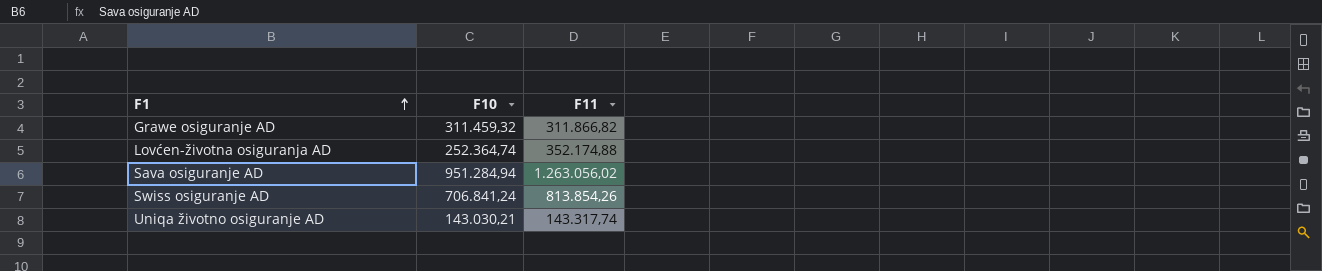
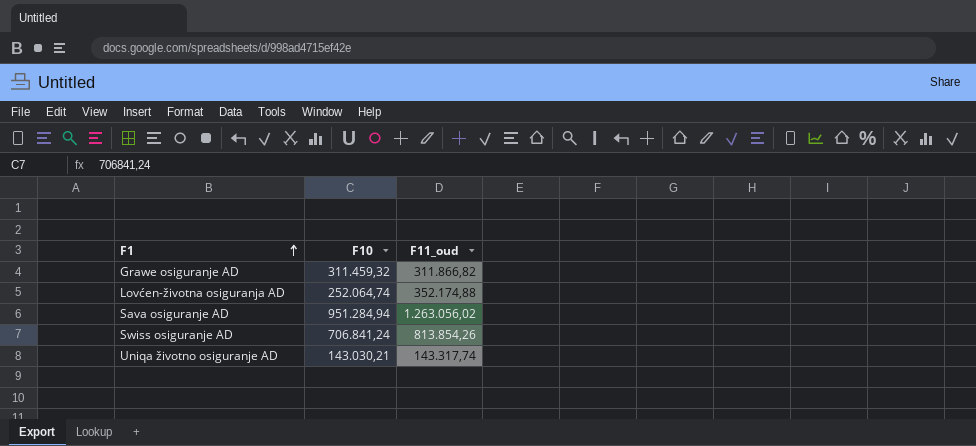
column name: F11 -> F11_oud
Lovćen-životna osiguranja AD | F10: 252.364,74 -> 252.064,74

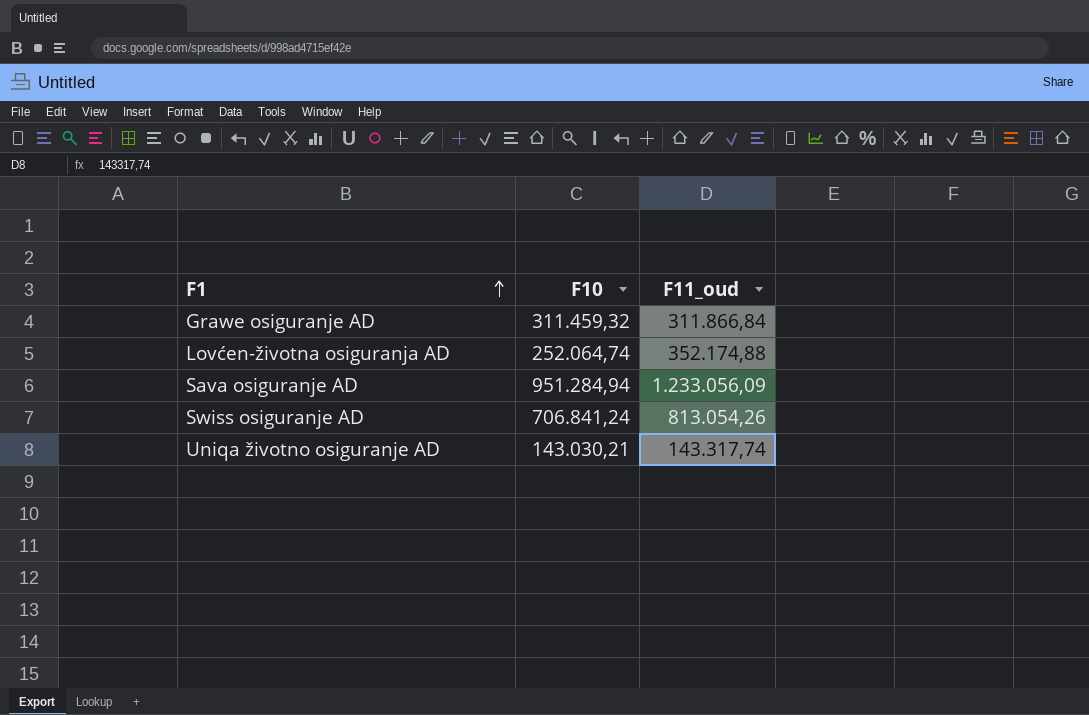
Grawe osiguranje AD | F11_oud: 311.866,82 -> 311.866,84
Sava osiguranje AD | F11_oud: 1.263.056,02 -> 1.233.056,09
Swiss osiguranje AD | F11_oud: 813.854,26 -> 813.054,26

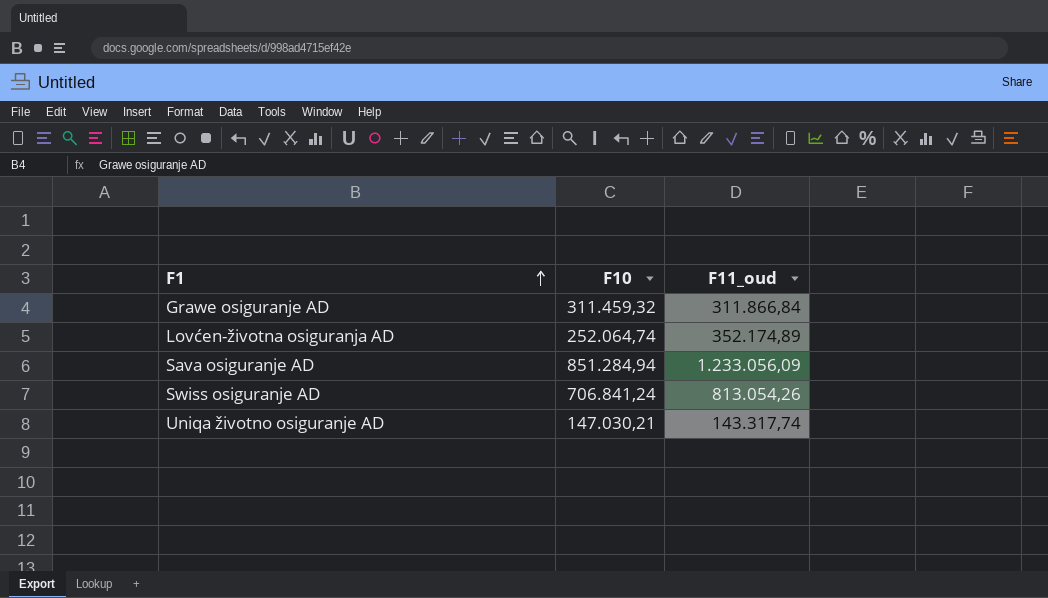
Lovćen-životna osiguranja AD | F11_oud: 352.174,88 -> 352.174,89
Sava osiguranje AD | F10: 951.284,94 -> 851.284,94
Uniqa životno osiguranje AD | F10: 143.030,21 -> 147.030,21

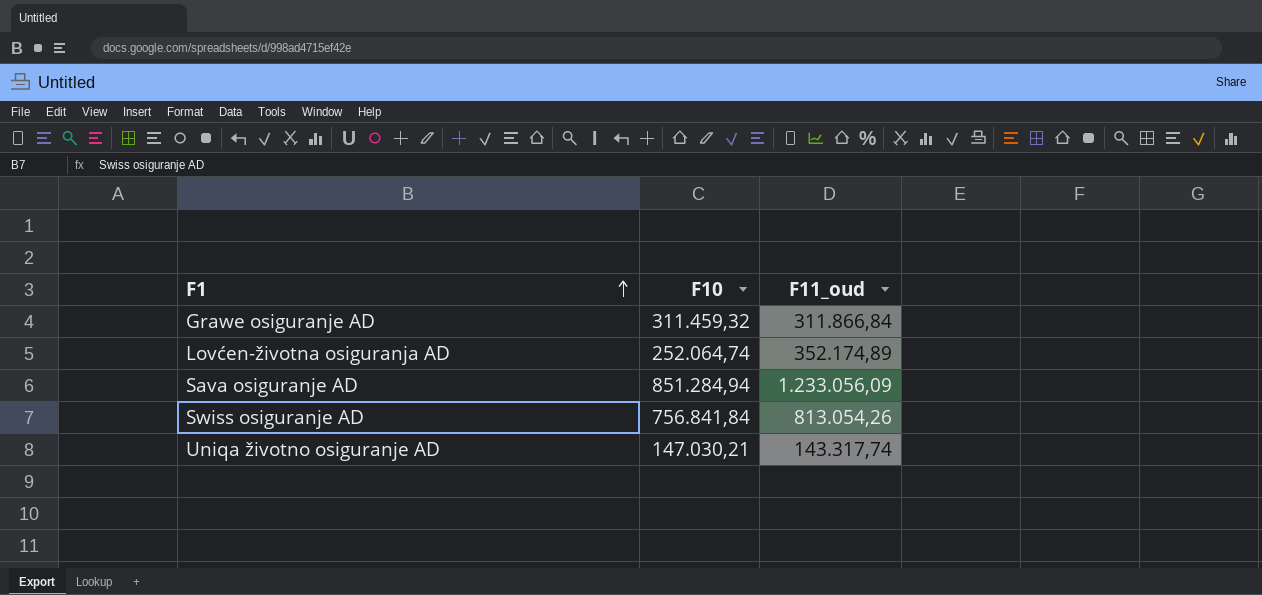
Swiss osiguranje AD | F10: 706.841,24 -> 756.841,84

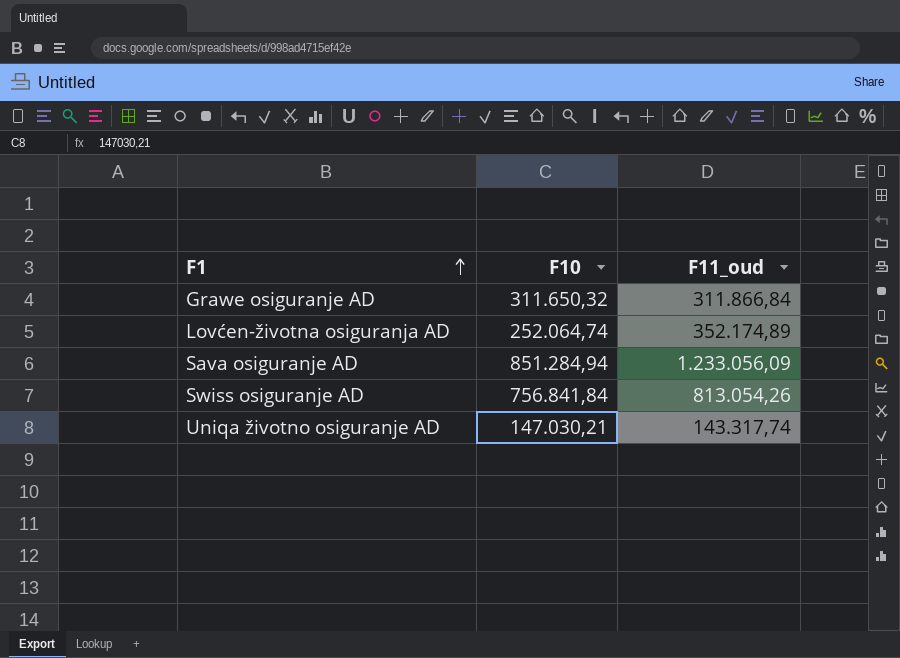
Grawe osiguranje AD | F10: 311.459,32 -> 311.650,32

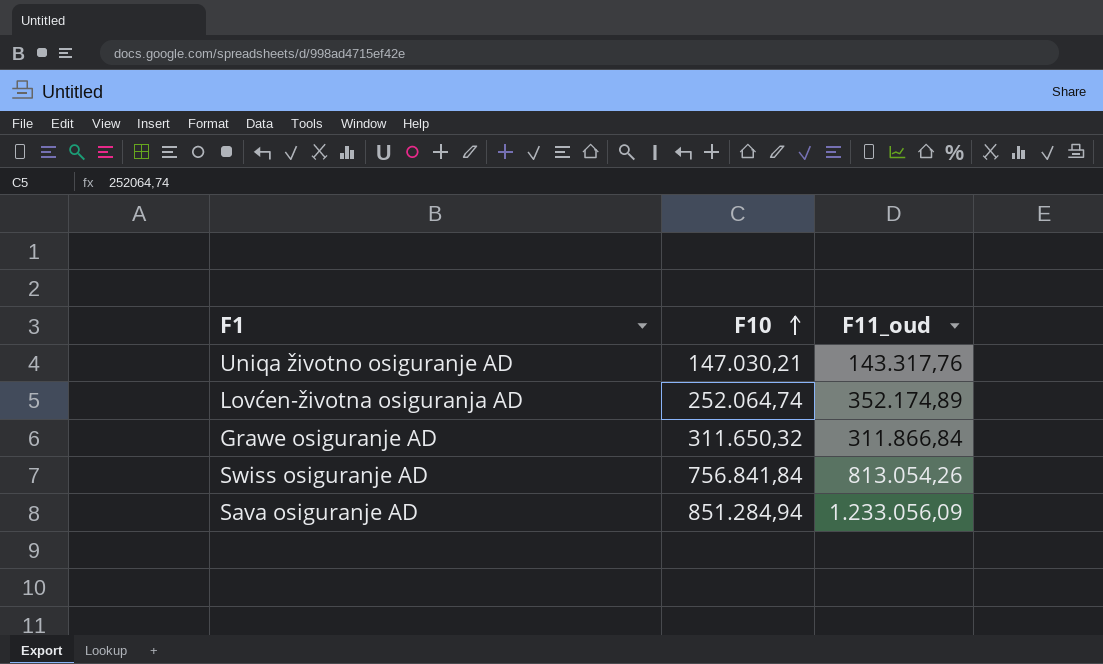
row order: F1 ascending -> F10 ascending
Uniqa životno osiguranje AD | F11_oud: 143.317,74 -> 143.317,76

